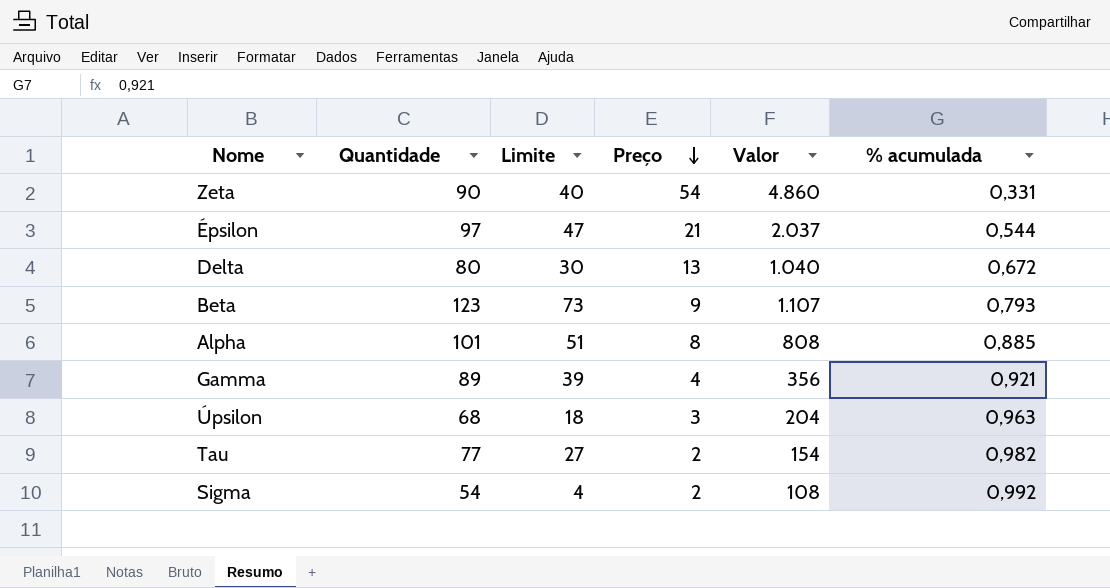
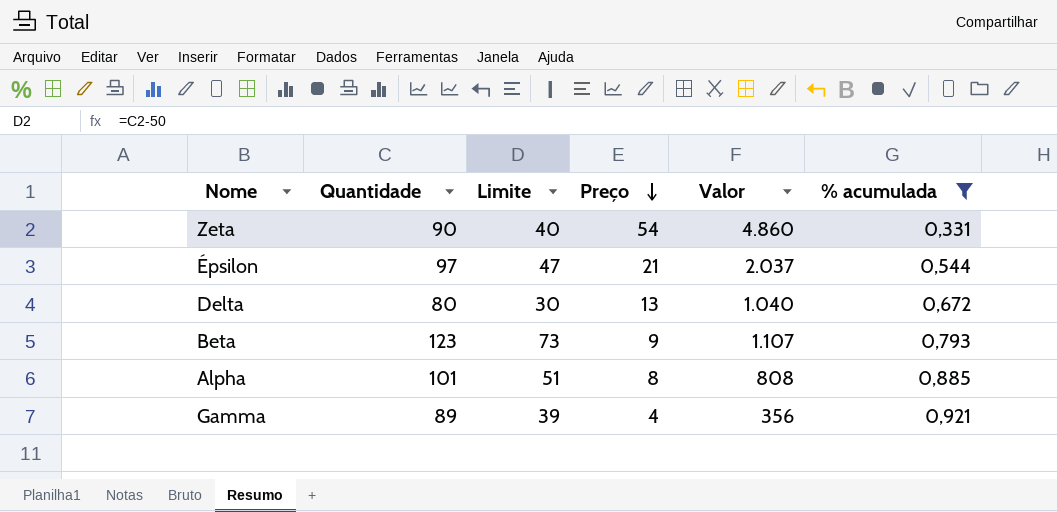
filter: none -> % acumulada <= 0,921

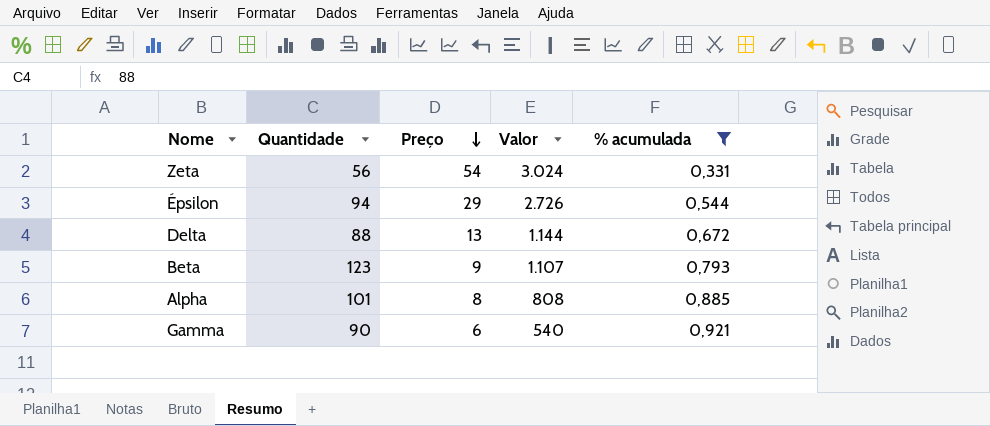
column Limite | formula: [Quantidade] - 50 -> none
Zeta | Quantidade: 90 -> 56
Zeta | Valor: 4.860 -> 3.024
Épsilon | Quantidade: 97 -> 94
Épsilon | Preço: 21 -> 29
Épsilon | Valor: 2.037 -> 2.726
Delta | Quantidade: 80 -> 88
Delta | Valor: 1.040 -> 1.144
Gamma | Quantidade: 89 -> 90
Gamma | Preço: 4 -> 6
Gamma | Valor: 356 -> 540

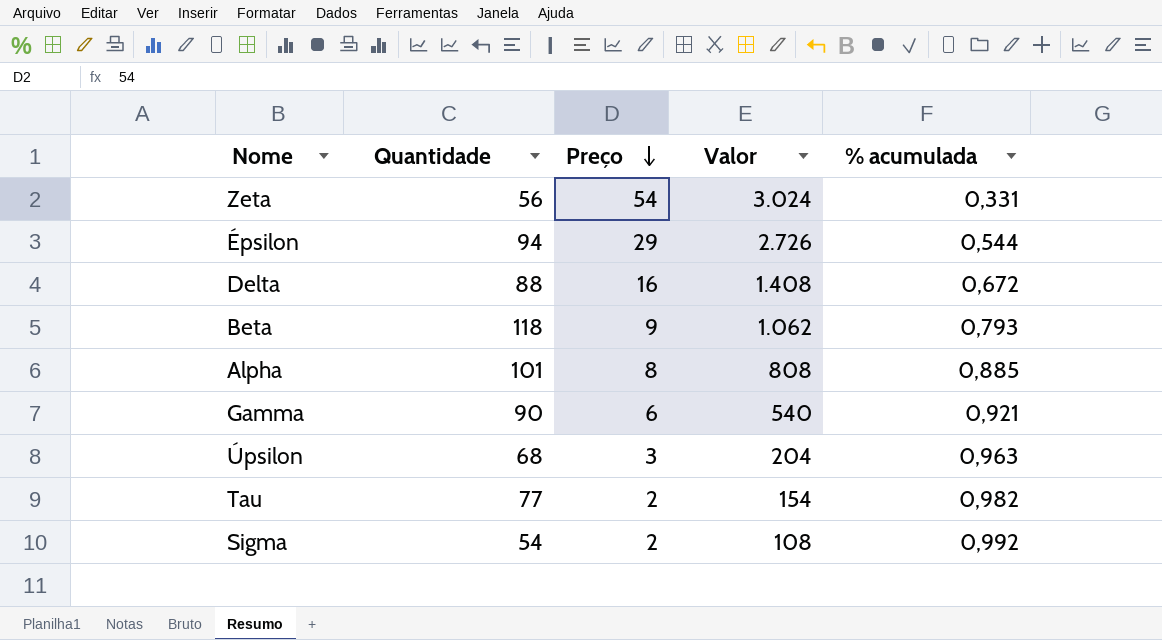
filter: % acumulada <= 0,921 -> none
Delta | Preço: 13 -> 16
Delta | Valor: 1.144 -> 1.408
Beta | Quantidade: 123 -> 118
Beta | Valor: 1.107 -> 1.062

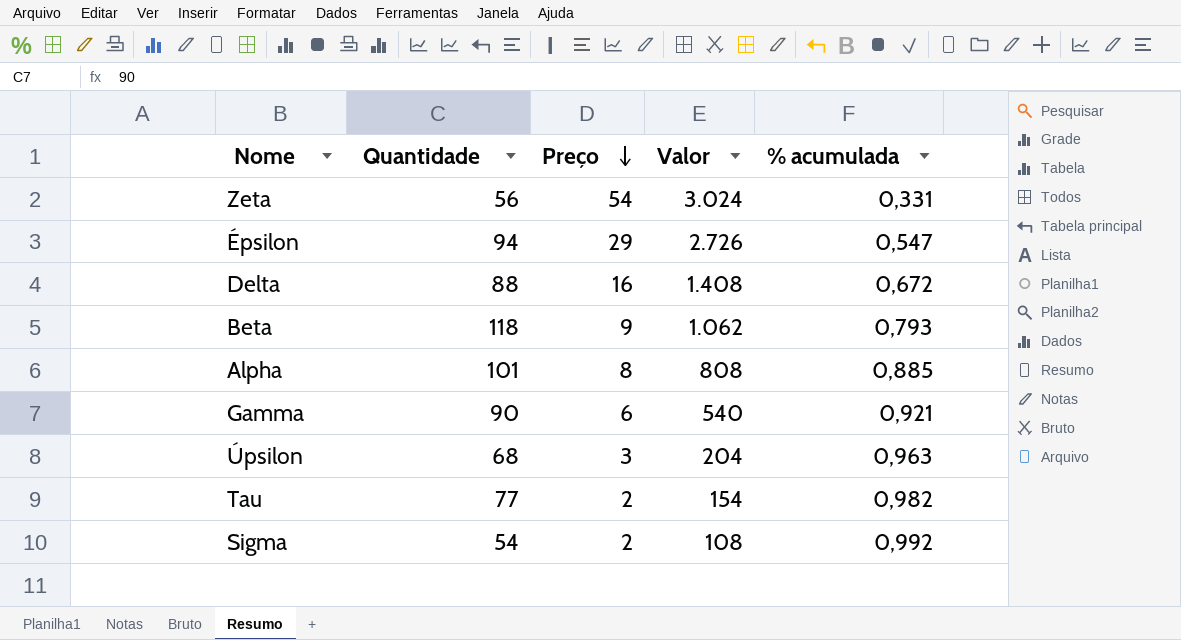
Épsilon | % acumulada: 0,544 -> 0,547

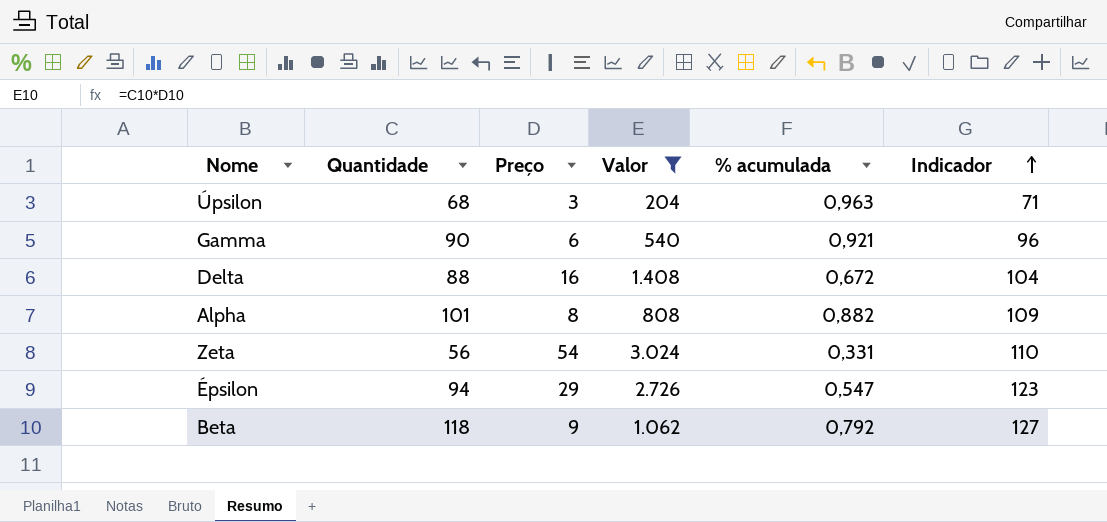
filter: none -> Valor >= 204
row order: Preço descending -> Indicador ascending
column Indicador | formula: none -> [Quantidade] + [Preço]
Alpha | % acumulada: 0,885 -> 0,882
Beta | % acumulada: 0,793 -> 0,792

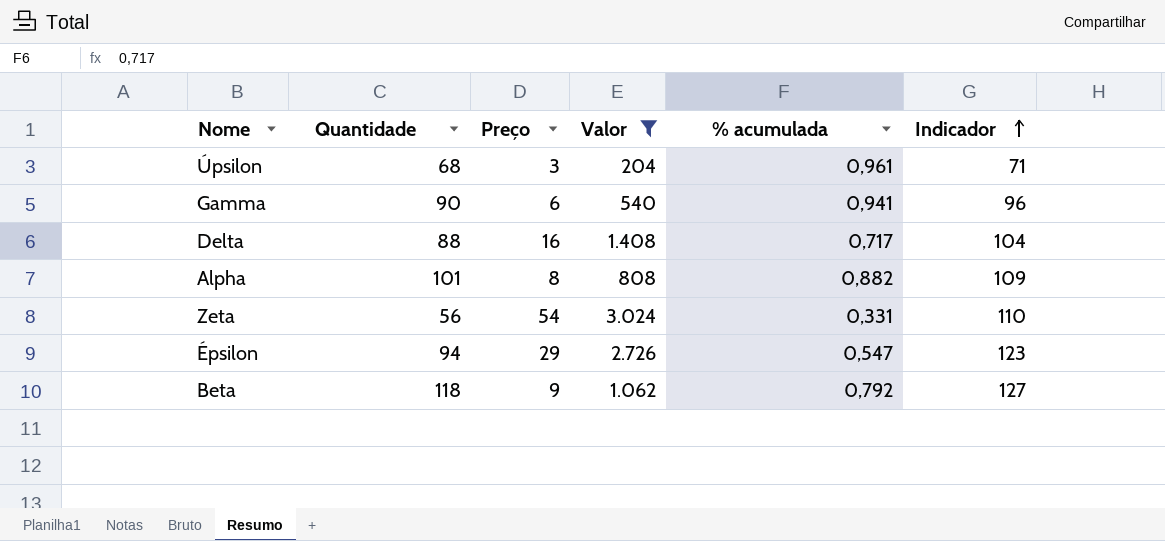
Úpsilon | % acumulada: 0,963 -> 0,961
Gamma | % acumulada: 0,921 -> 0,941
Delta | % acumulada: 0,672 -> 0,717

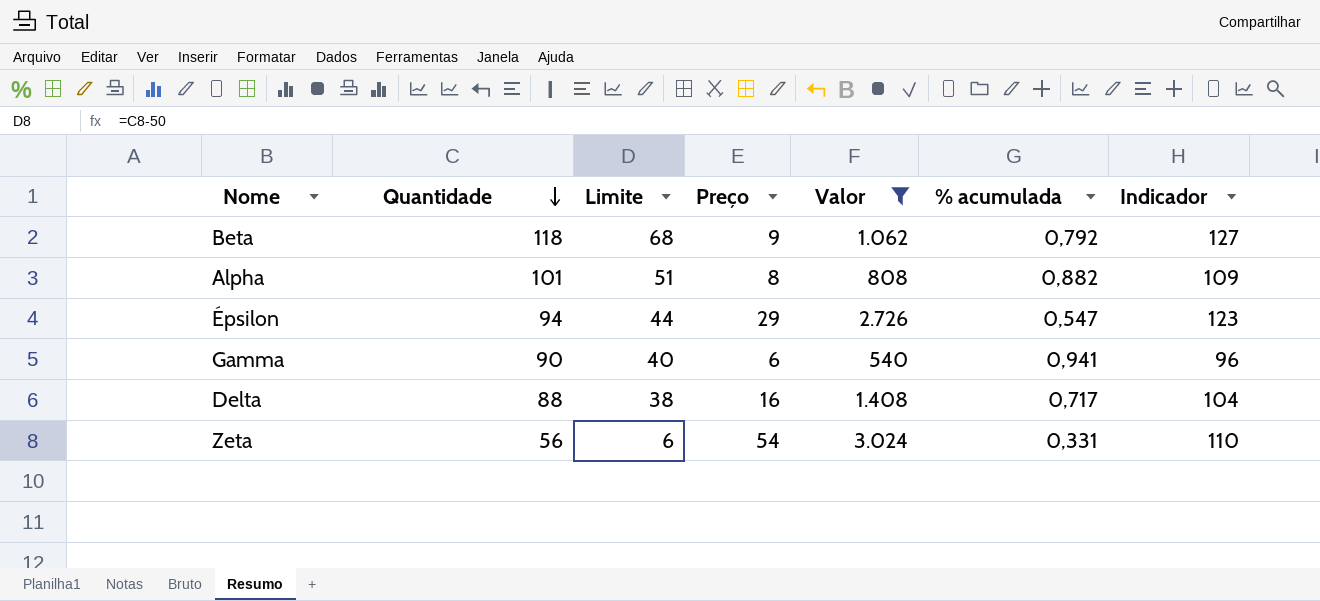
row order: Indicador ascending -> Quantidade descending
column Limite | formula: none -> [Quantidade] - 50
row Úpsilon: 68 | 3 | 204 | 0,961 | 71 -> none

